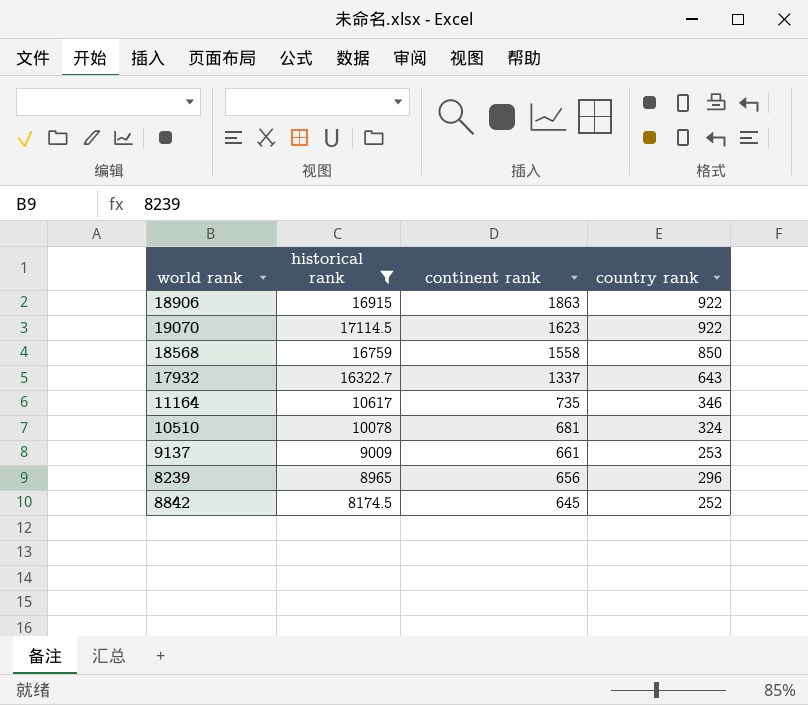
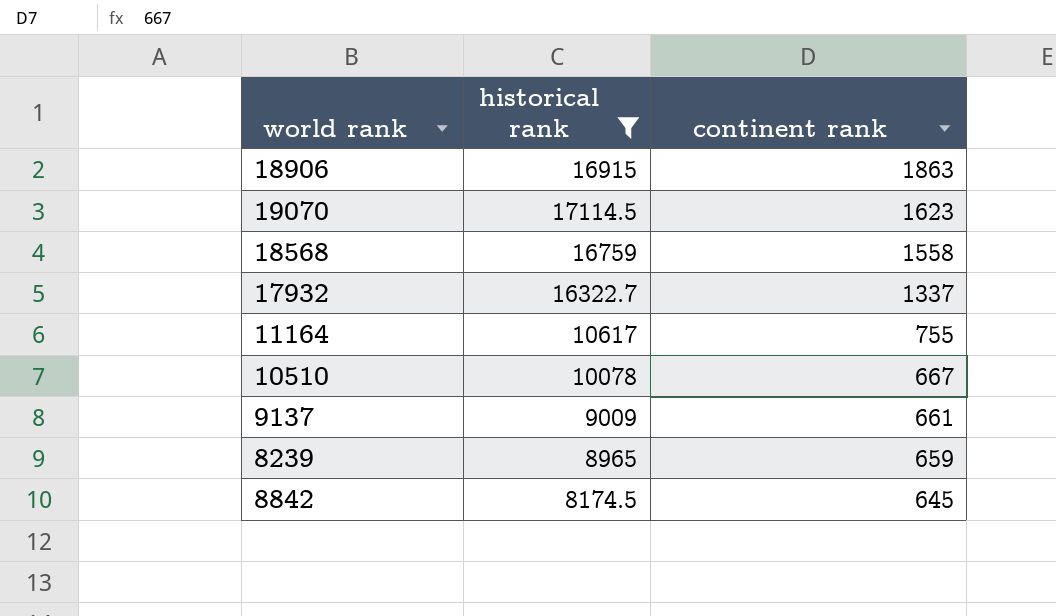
column country rank | position: 4 -> none
11164 | continent rank: 735 -> 755
10510 | continent rank: 681 -> 667
8239 | continent rank: 656 -> 659

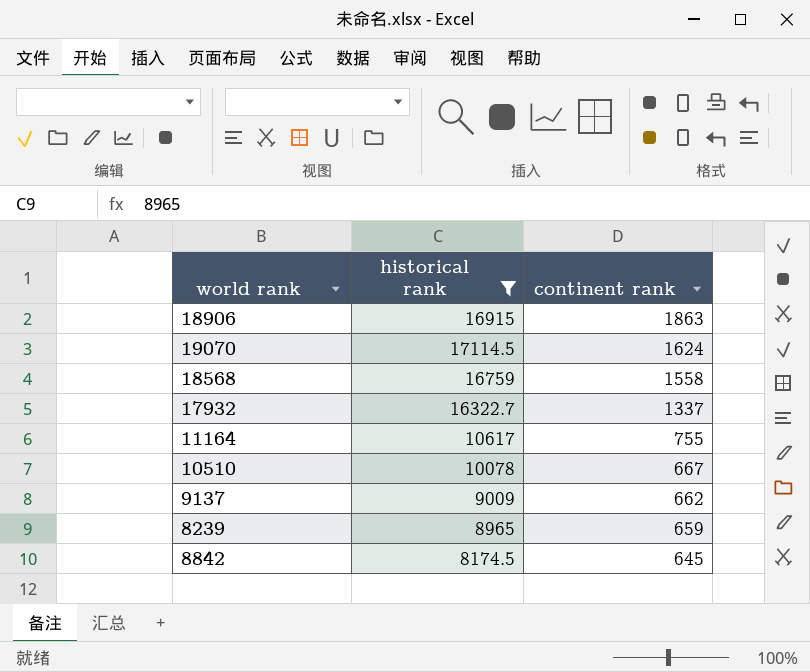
19070 | continent rank: 1623 -> 1624
9137 | continent rank: 661 -> 662

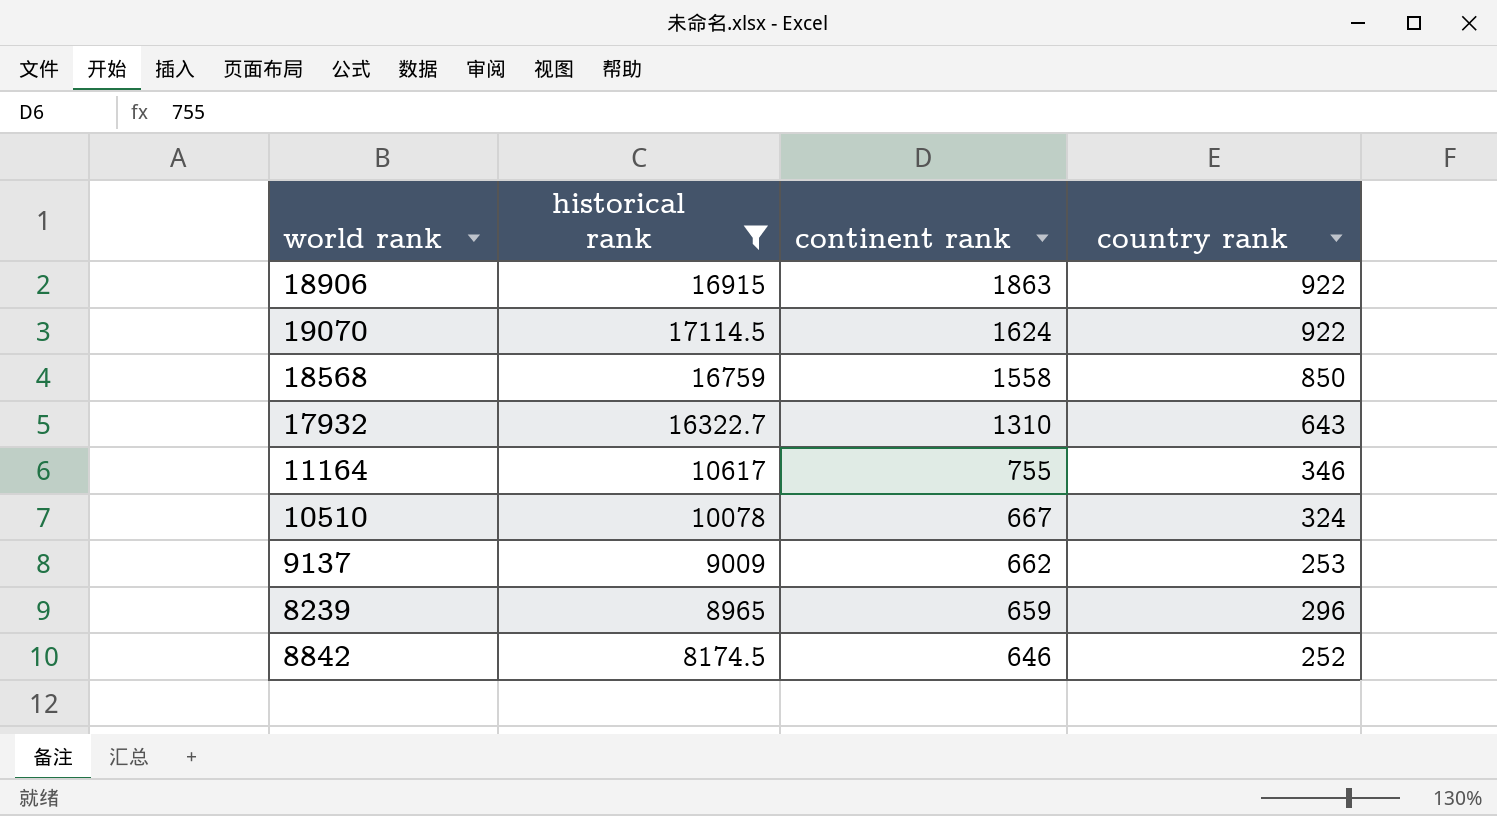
column country rank | position: none -> 4
17932 | continent rank: 1337 -> 1310
8842 | continent rank: 645 -> 646

